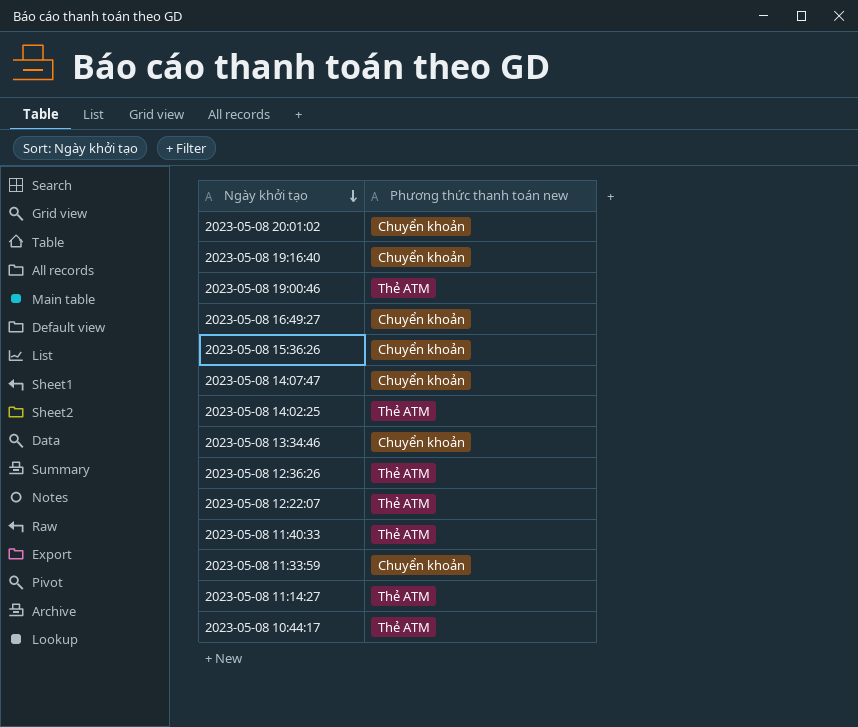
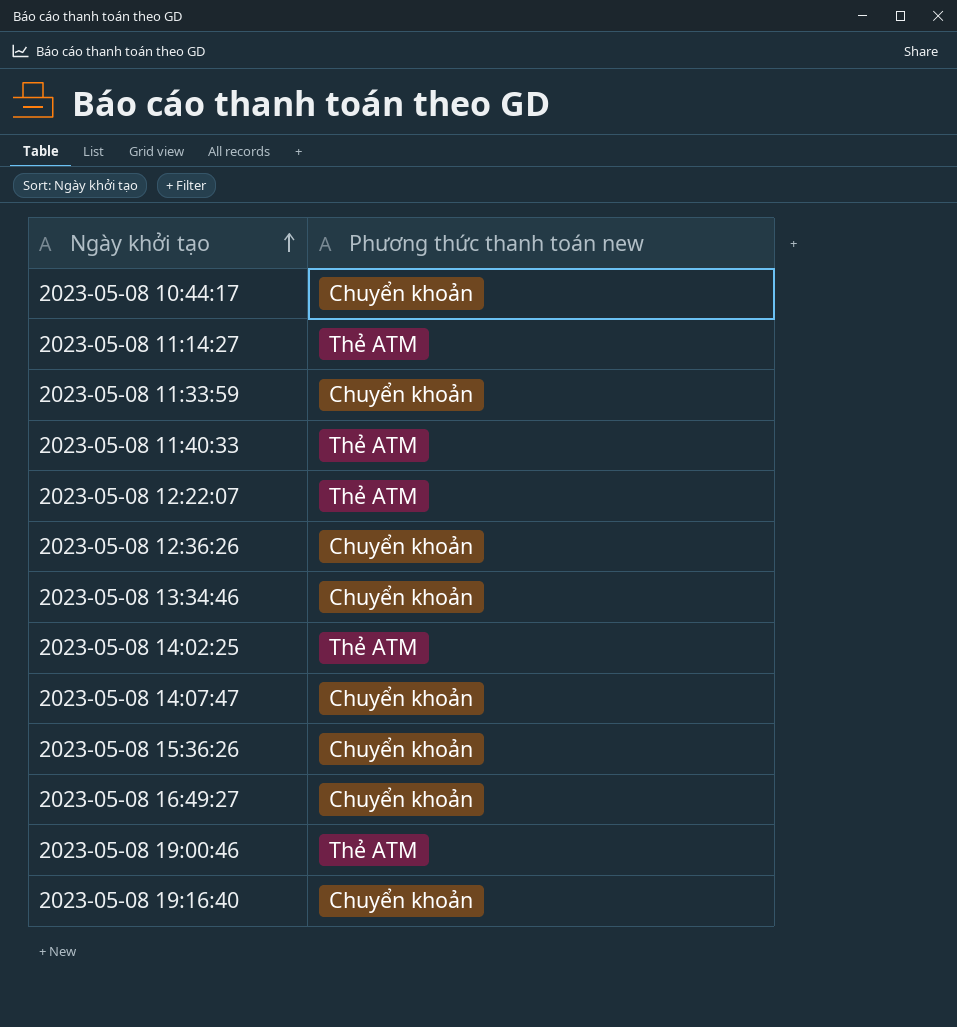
row order: Ngày khởi tạo descending -> Ngày khởi tạo ascending
row 2023-05-08 20:01:02: Chuyển khoản -> none
2023-05-08 10:44:17 | Phương thức thanh toán new: Thẻ ATM -> Chuyển khoản
2023-05-08 12:36:26 | Phương thức thanh toán new: Thẻ ATM -> Chuyển khoản

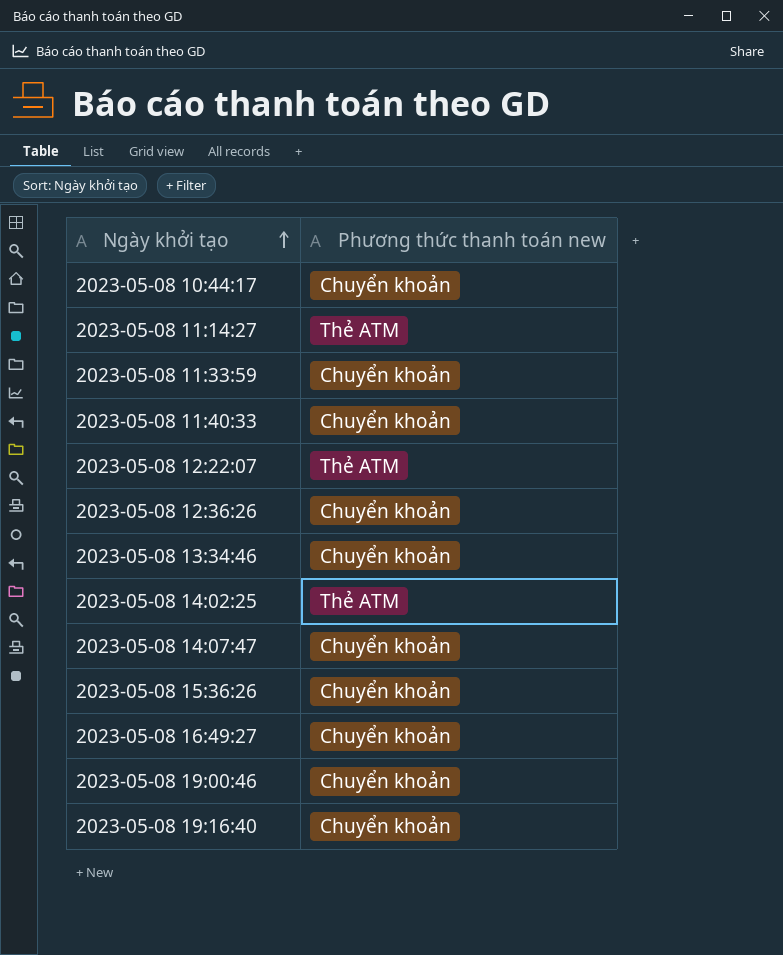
2023-05-08 11:40:33 | Phương thức thanh toán new: Thẻ ATM -> Chuyển khoản
2023-05-08 19:00:46 | Phương thức thanh toán new: Thẻ ATM -> Chuyển khoản

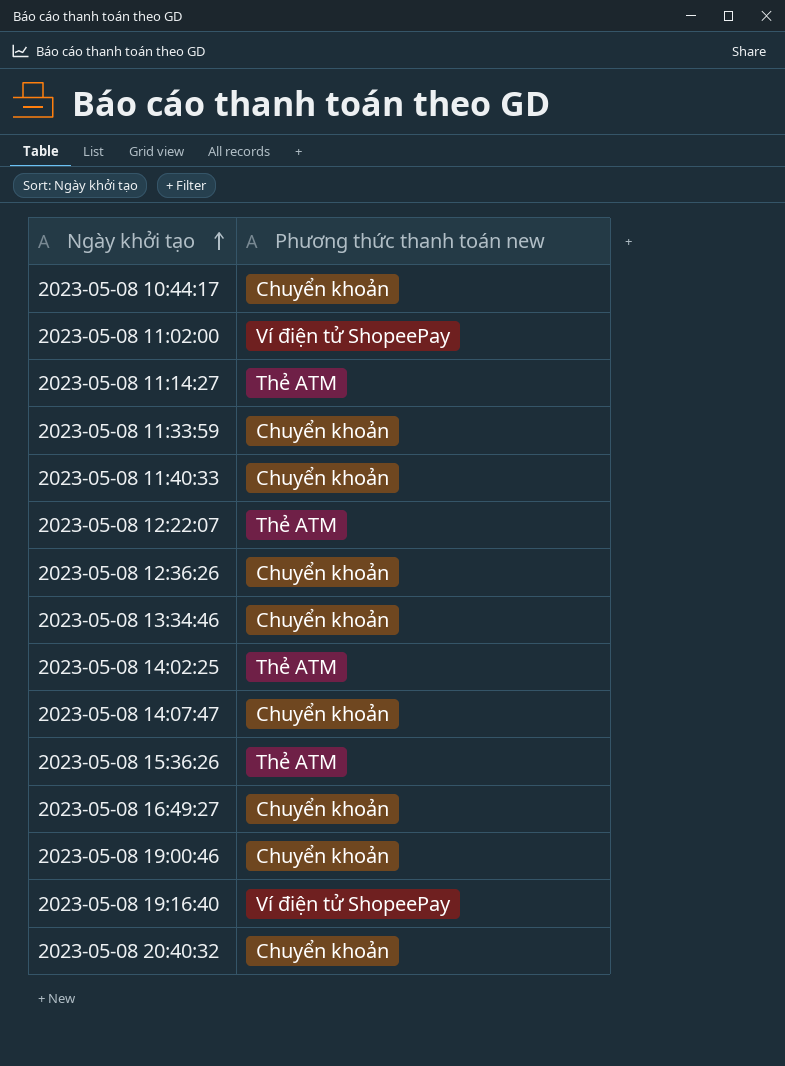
row 2023-05-08 11:02:00: none -> Ví điện tử ShopeePay
2023-05-08 15:36:26 | Phương thức thanh toán new: Chuyển khoản -> Thẻ ATM
2023-05-08 19:16:40 | Phương thức thanh toán new: Chuyển khoản -> Ví điện tử ShopeePay
row 2023-05-08 20:40:32: none -> Chuyển khoản

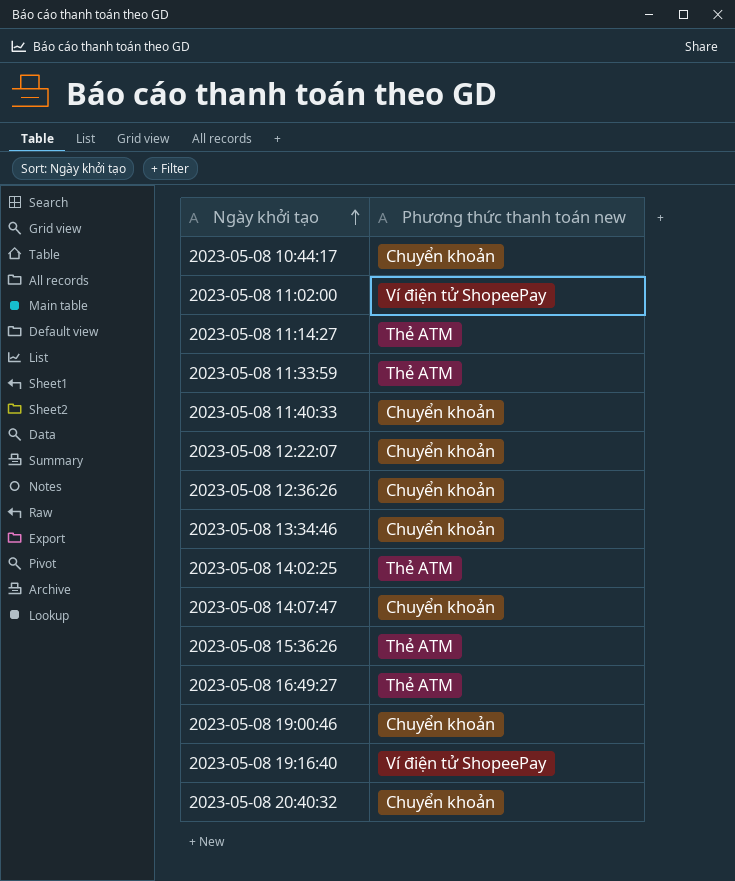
2023-05-08 11:33:59 | Phương thức thanh toán new: Chuyển khoản -> Thẻ ATM
2023-05-08 12:22:07 | Phương thức thanh toán new: Thẻ ATM -> Chuyển khoản
2023-05-08 16:49:27 | Phương thức thanh toán new: Chuyển khoản -> Thẻ ATM

